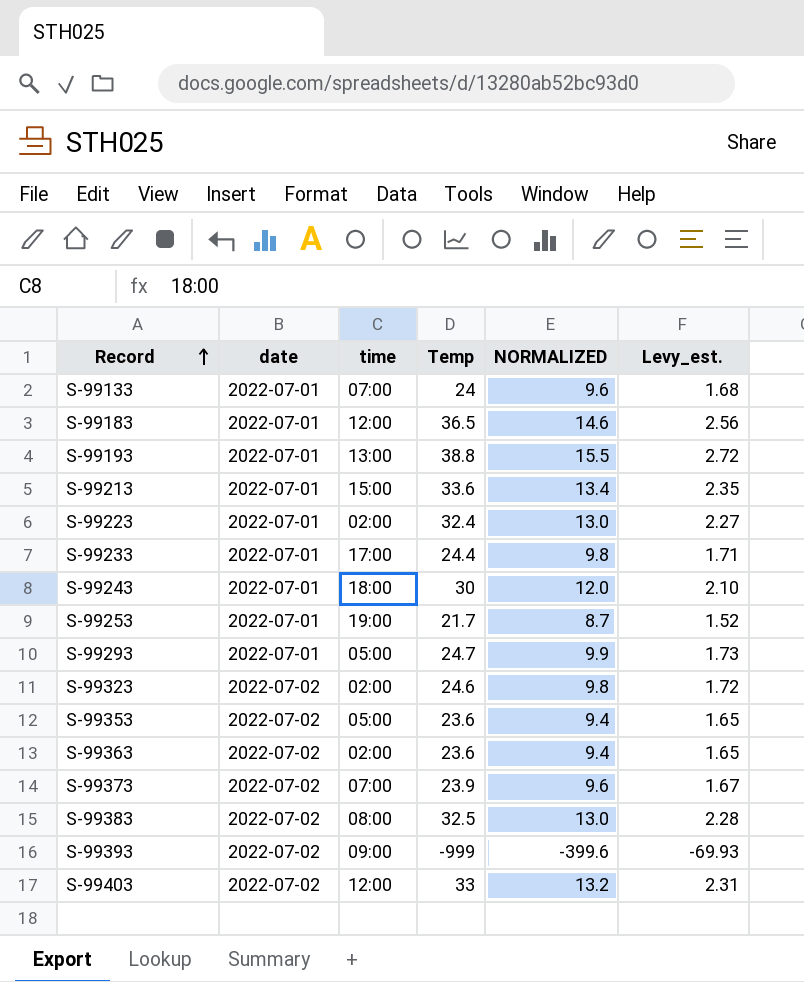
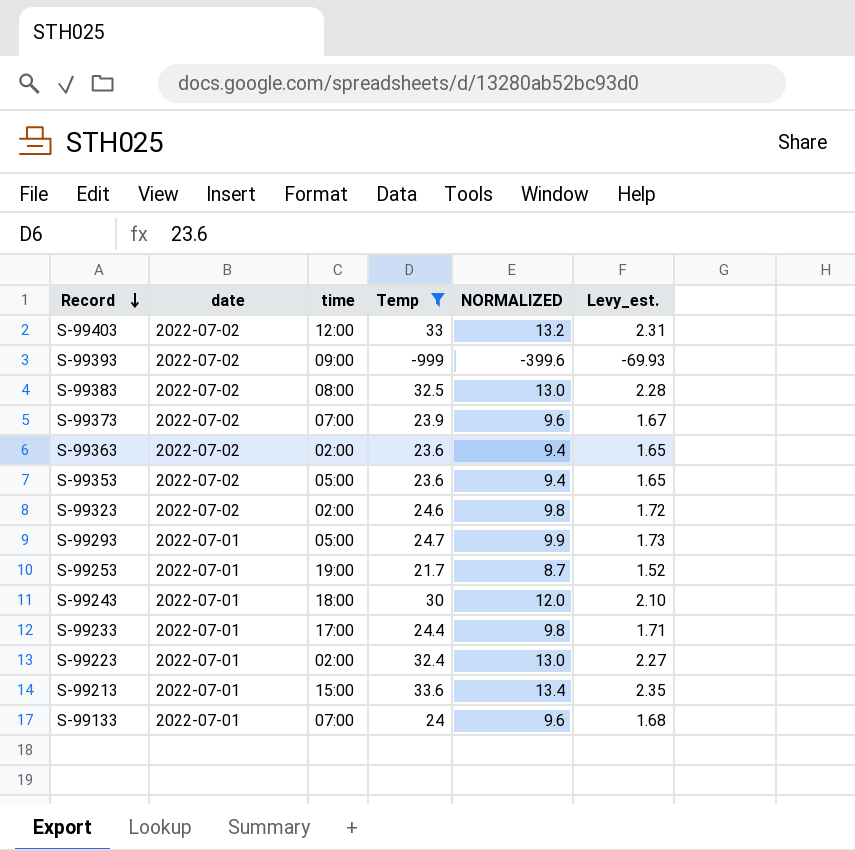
filter: none -> Temp <= 33.6
row order: Record ascending -> Record descending

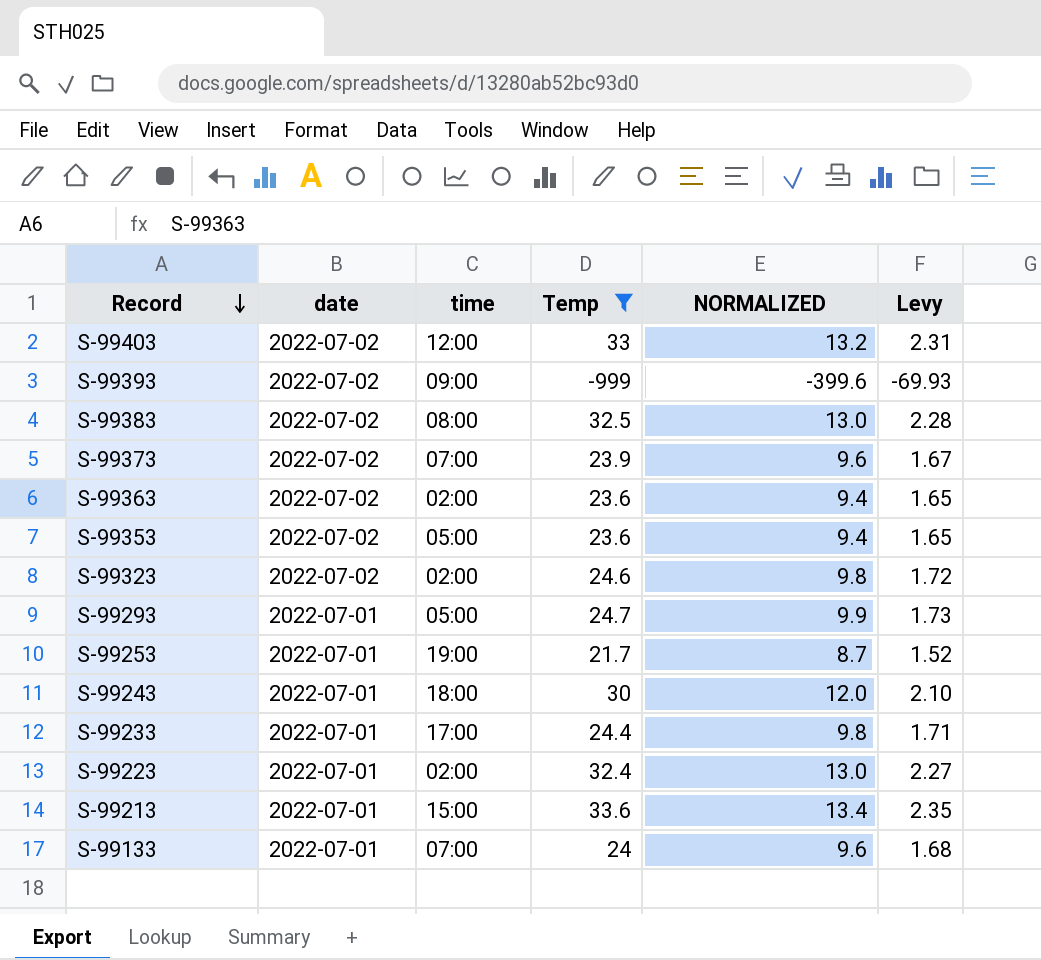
column name: Levy_est. -> Levy

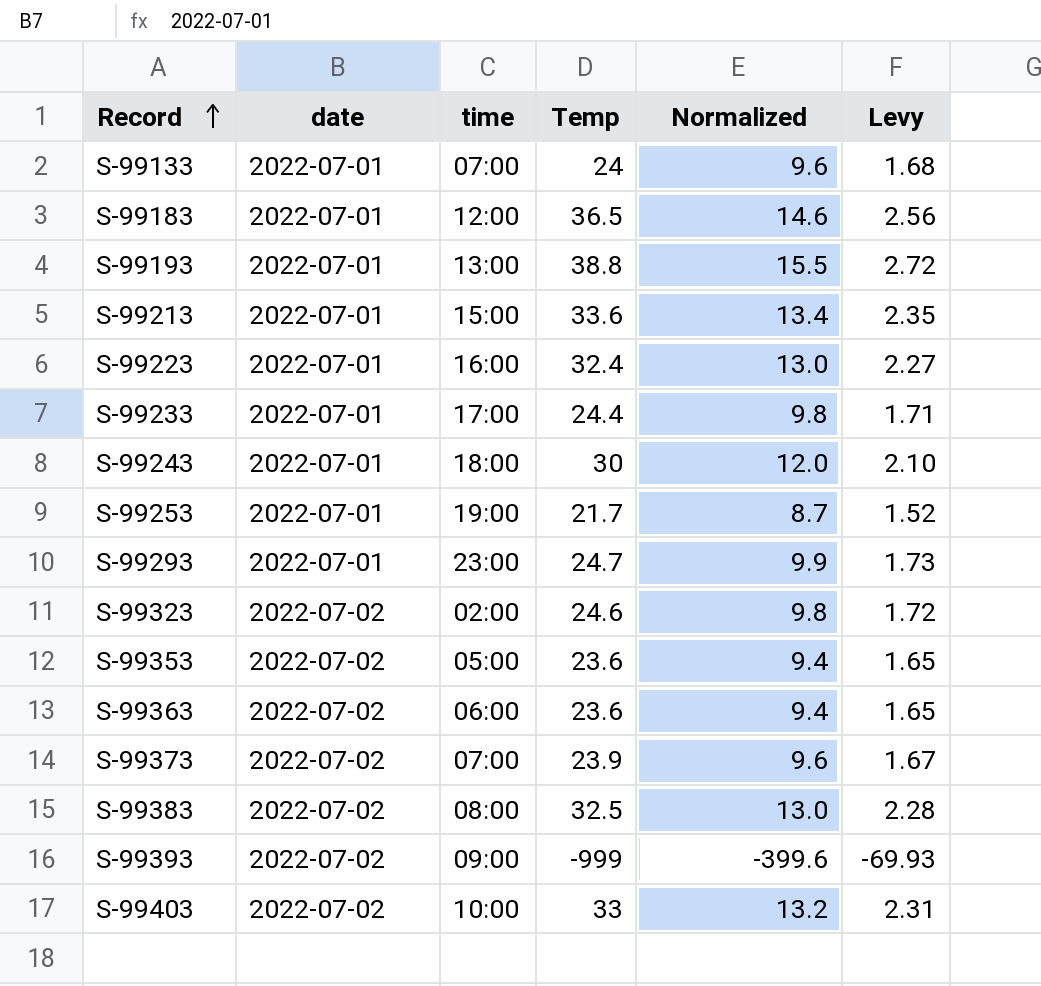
filter: Temp <= 33.6 -> none
row order: Record descending -> Record ascending
column name: NORMALIZED -> Normalized
S-99223 | time: 02:00 -> 16:00
S-99293 | time: 05:00 -> 23:00
S-99363 | time: 02:00 -> 06:00
S-99403 | time: 12:00 -> 10:00

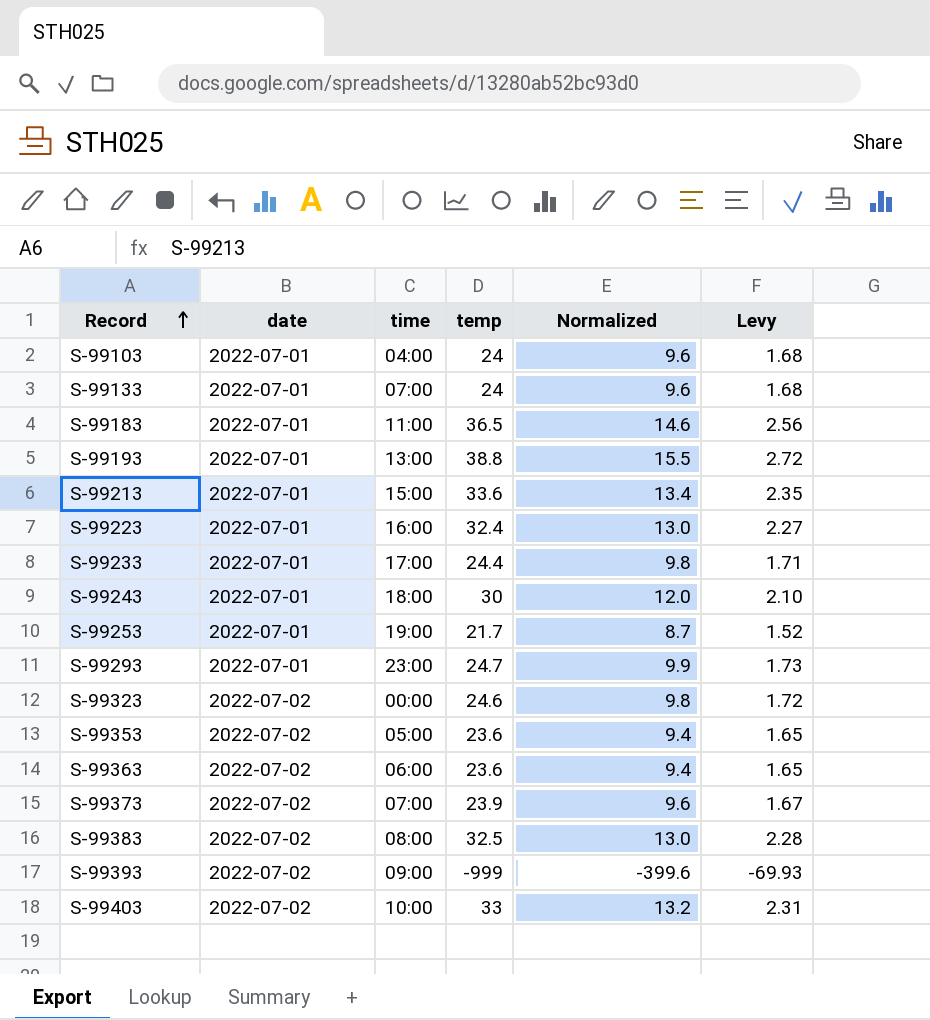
column name: Temp -> temp
row S-99103: none -> 2022-07-01 | 04:00 | 24 | 9.6 | 1.68
S-99183 | time: 12:00 -> 11:00
S-99323 | time: 02:00 -> 00:00

